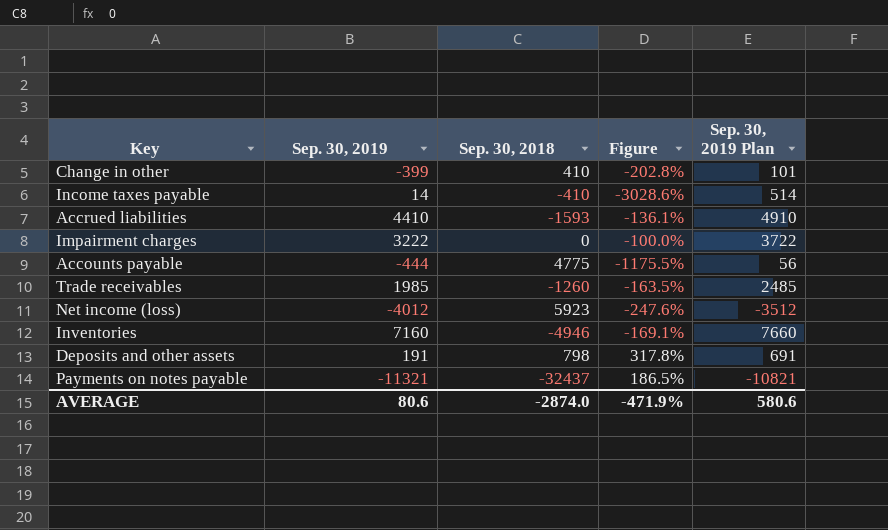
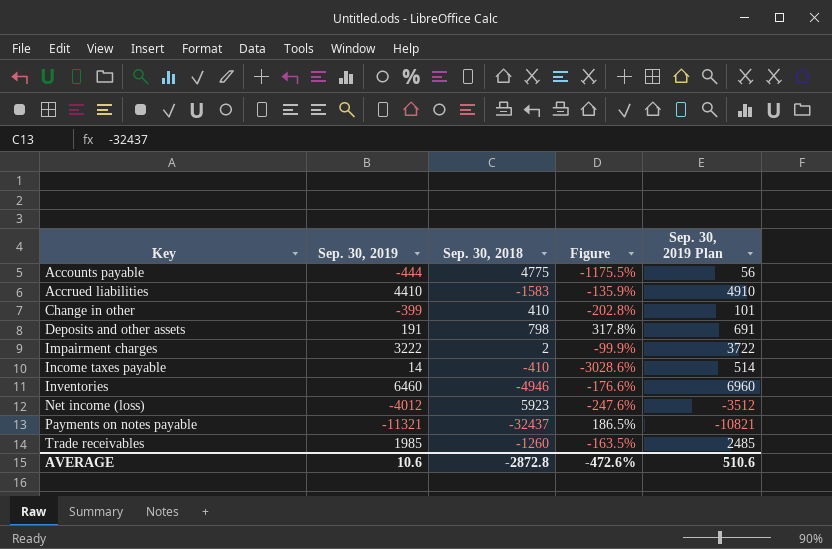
row order: none -> Key ascending
Accrued liabilities | Sep. 30, 2018: -1593 -> -1583
Accrued liabilities | Figure: -136.1% -> -135.9%
Impairment charges | Sep. 30, 2018: 0 -> 2
Impairment charges | Figure: -100.0% -> -99.9%
Inventories | Sep. 30, 2019: 7160 -> 6460
Inventories | Figure: -169.1% -> -176.6%
Inventories | Sep. 30, 2019 Plan: 7660 -> 6960
AVERAGE | Sep. 30, 2019: 80.6 -> 10.6
AVERAGE | Sep. 30, 2018: -2874.0 -> -2872.8
AVERAGE | Figure: -471.9% -> -472.6%
AVERAGE | Sep. 30, 2019 Plan: 580.6 -> 510.6

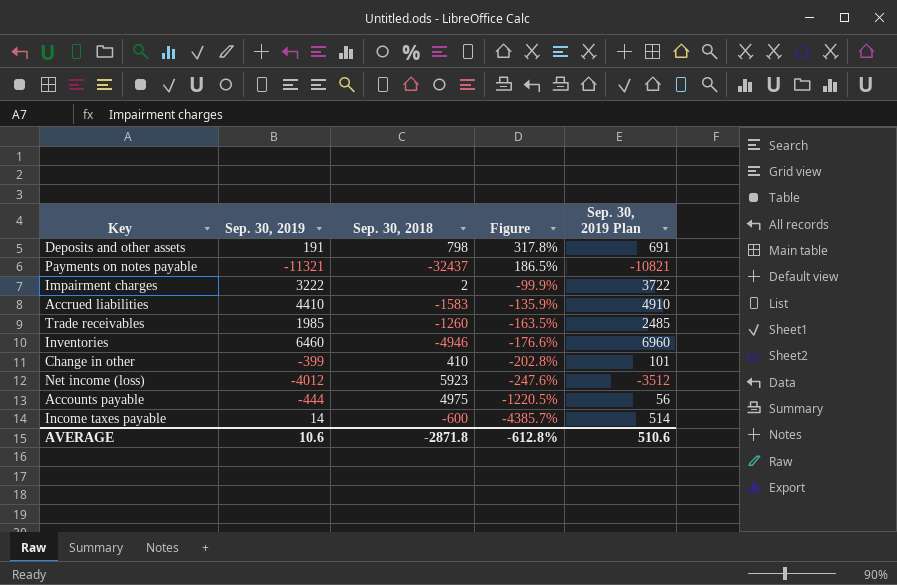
row order: Key ascending -> Figure descending
Accounts payable | Sep. 30, 2018: 4775 -> 4975
Accounts payable | Figure: -1175.5% -> -1220.5%
Income taxes payable | Sep. 30, 2018: -410 -> -600
Income taxes payable | Figure: -3028.6% -> -4385.7%
AVERAGE | Sep. 30, 2018: -2872.8 -> -2871.8
AVERAGE | Figure: -472.6% -> -612.8%

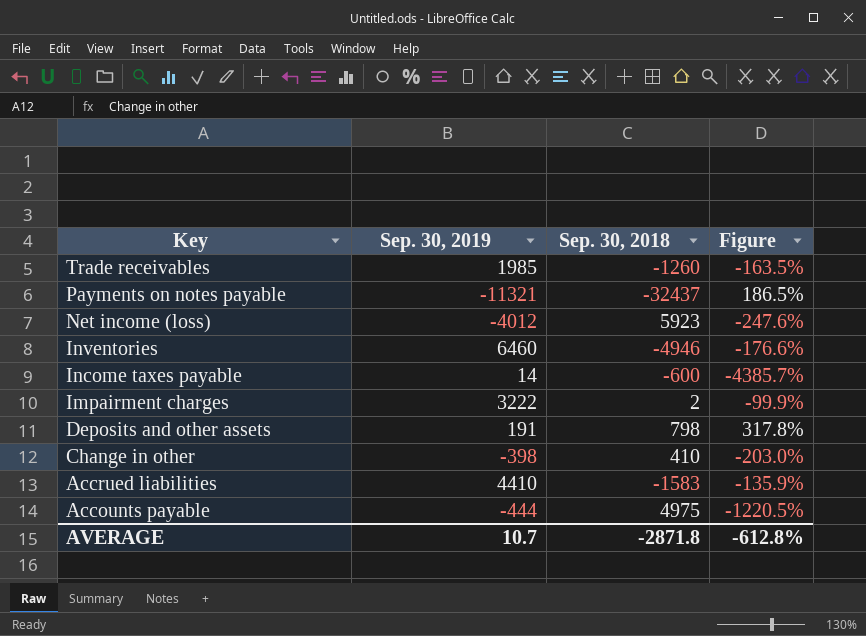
row order: Figure descending -> Key descending
column Sep. 30, 2019 Plan | formula: [Sep. 30, 2019] + 500 -> none
Change in other | Sep. 30, 2019: -399 -> -398
Change in other | Figure: -202.8% -> -203.0%
AVERAGE | Sep. 30, 2019: 10.6 -> 10.7

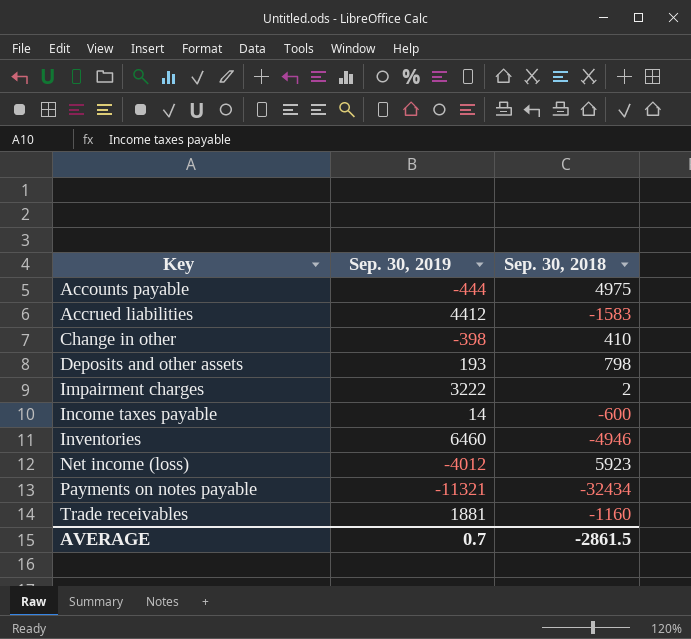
row order: Key descending -> Key ascending
column Figure | formula: ([Sep. 30, 2018] - [Sep. 30, 2019]) / [Sep. 30, 2019] -> none
Accrued liabilities | Sep. 30, 2019: 4410 -> 4412
Deposits and other assets | Sep. 30, 2019: 191 -> 193
Payments on notes payable | Sep. 30, 2018: -32437 -> -32434
Trade receivables | Sep. 30, 2019: 1985 -> 1881
Trade receivables | Sep. 30, 2018: -1260 -> -1160
AVERAGE | Sep. 30, 2019: 10.7 -> 0.7
AVERAGE | Sep. 30, 2018: -2871.8 -> -2861.5

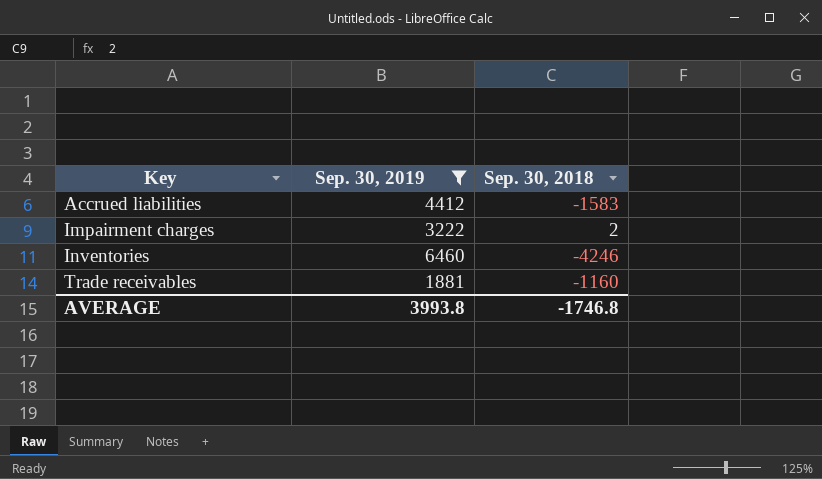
filter: none -> Sep. 30, 2019 >= 1881
Inventories | Sep. 30, 2018: -4946 -> -4246
AVERAGE | Sep. 30, 2019: 0.7 -> 3993.8
AVERAGE | Sep. 30, 2018: -2861.5 -> -1746.8

